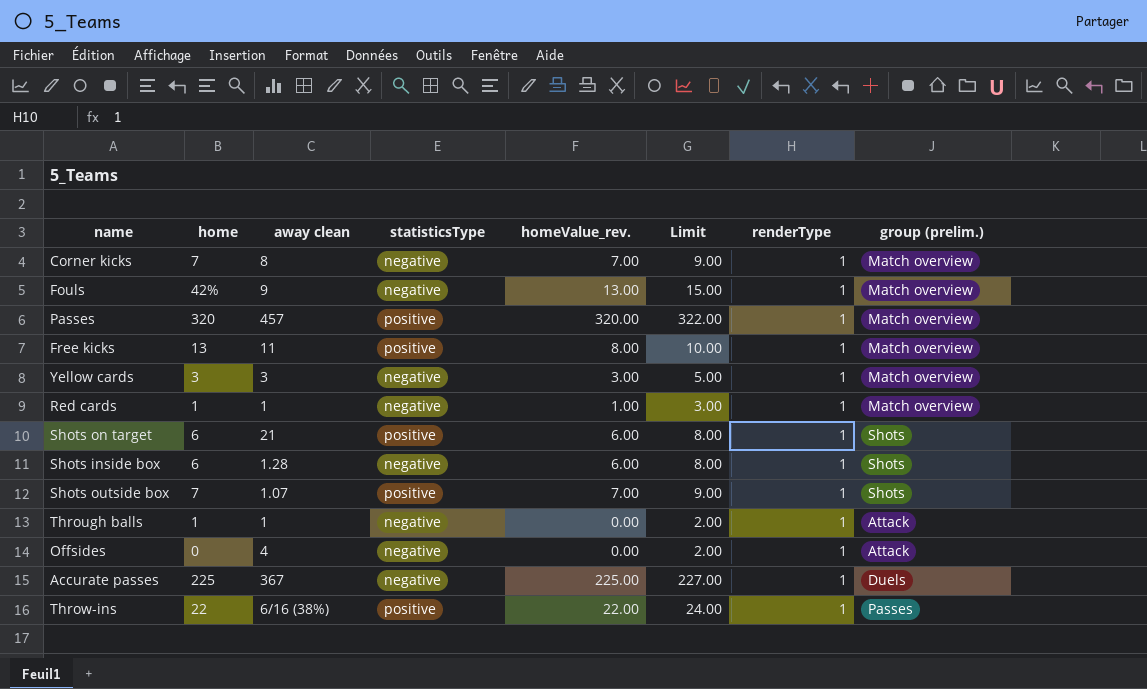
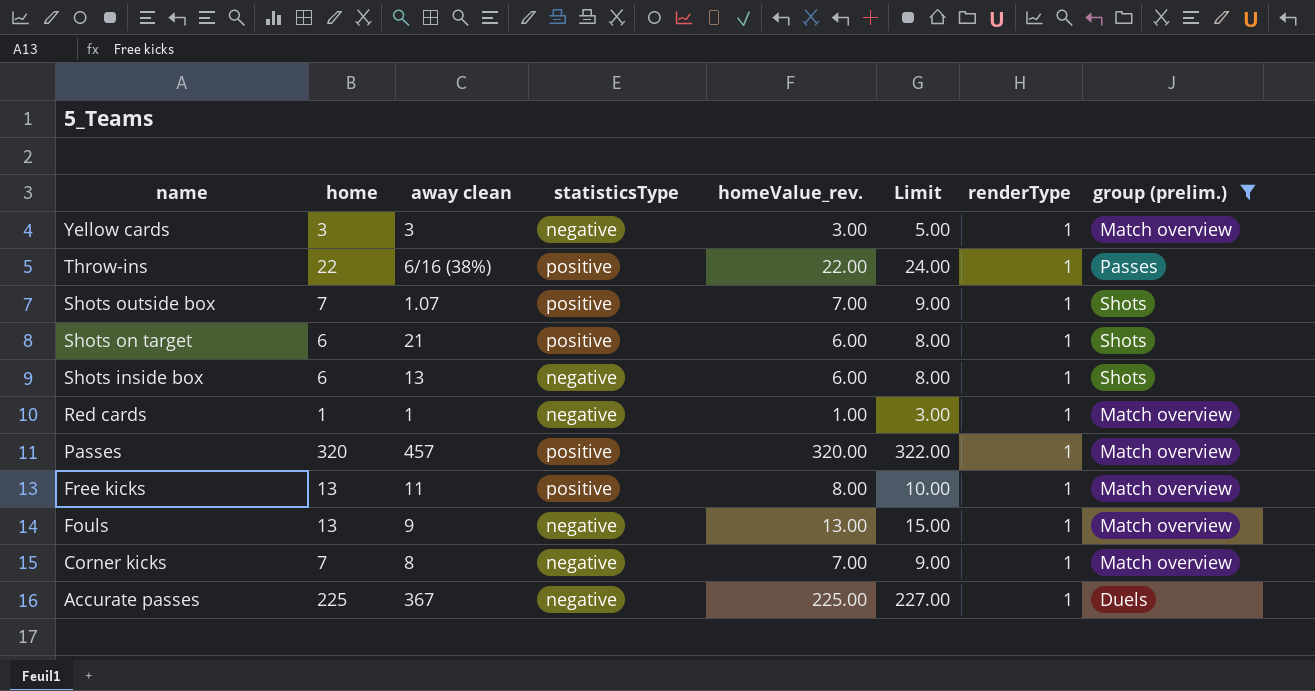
filter: none -> group (prelim.) != Attack
row order: none -> name descending
Shots inside box | away clean: 1.28 -> 13
Fouls | home: 42% -> 13

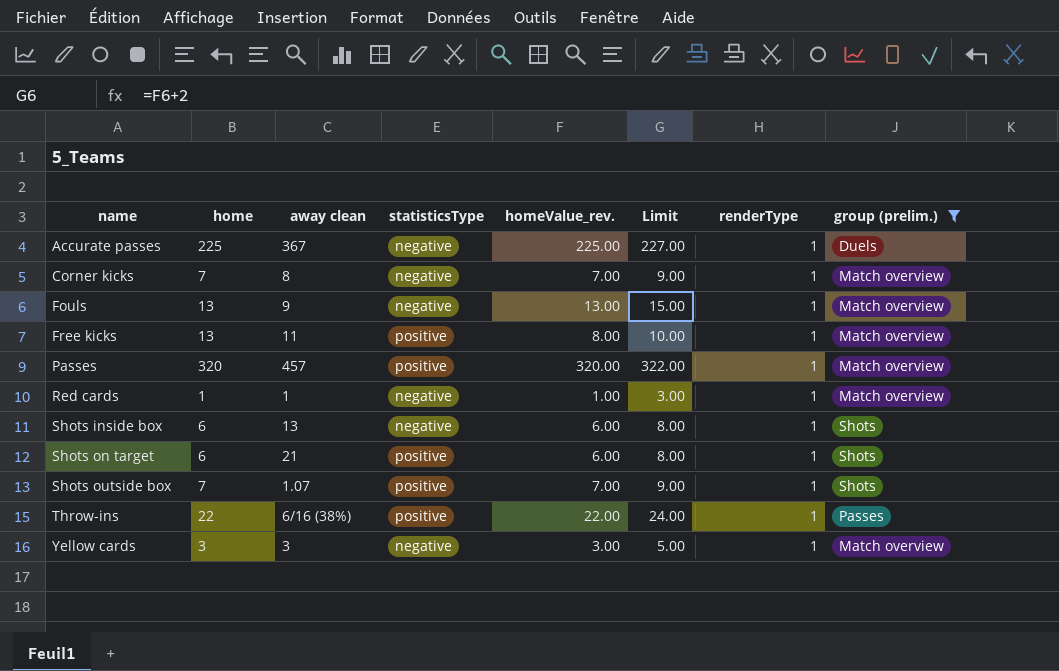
row order: name descending -> name ascending

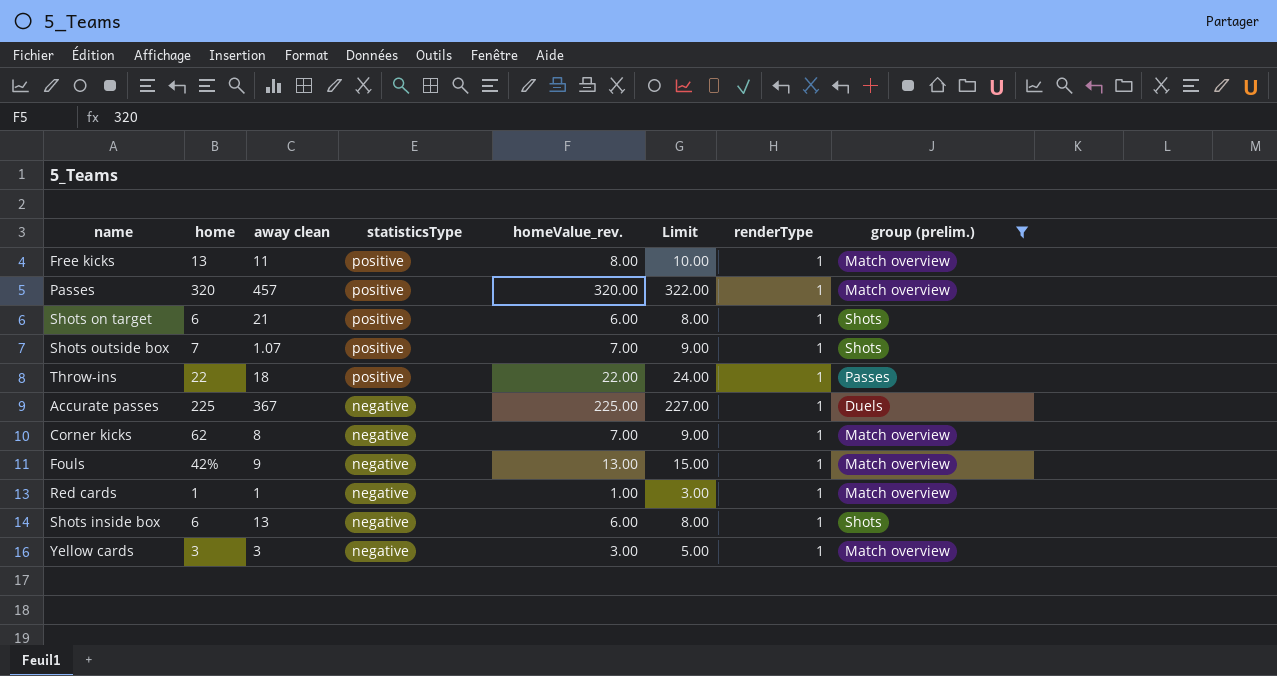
row order: name ascending -> statisticsType descending
Throw-ins | away clean: 6/16 (38%) -> 18
Corner kicks | home: 7 -> 62
Fouls | home: 13 -> 42%

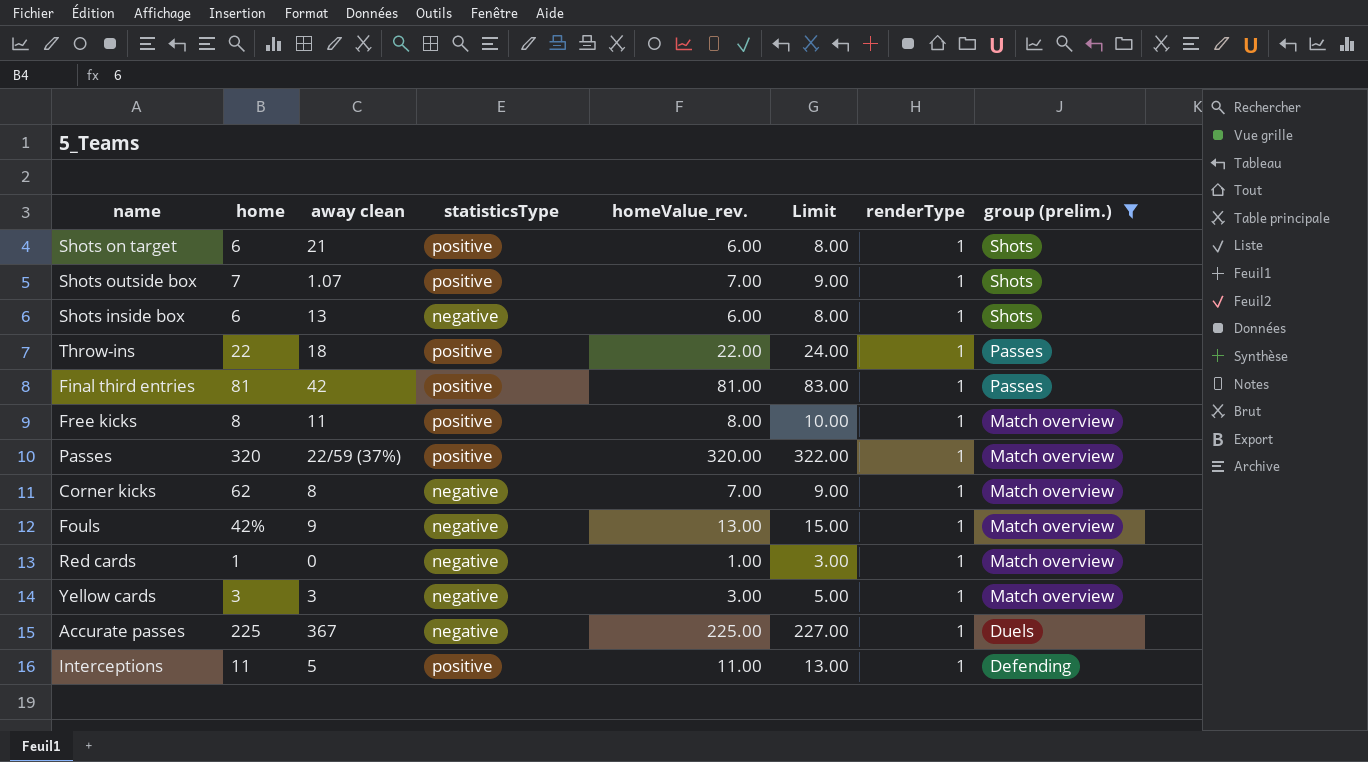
row order: statisticsType descending -> group (prelim.) descending
row Final third entries: none -> 81 | 42 | positive | 81.00 | 83.00 | 1 | Passes
Free kicks | home: 13 -> 8
Passes | away clean: 457 -> 22/59 (37%)
Red cards | away clean: 1 -> 0
row Interceptions: none -> 11 | 5 | positive | 11.00 | 13.00 | 1 | Defending

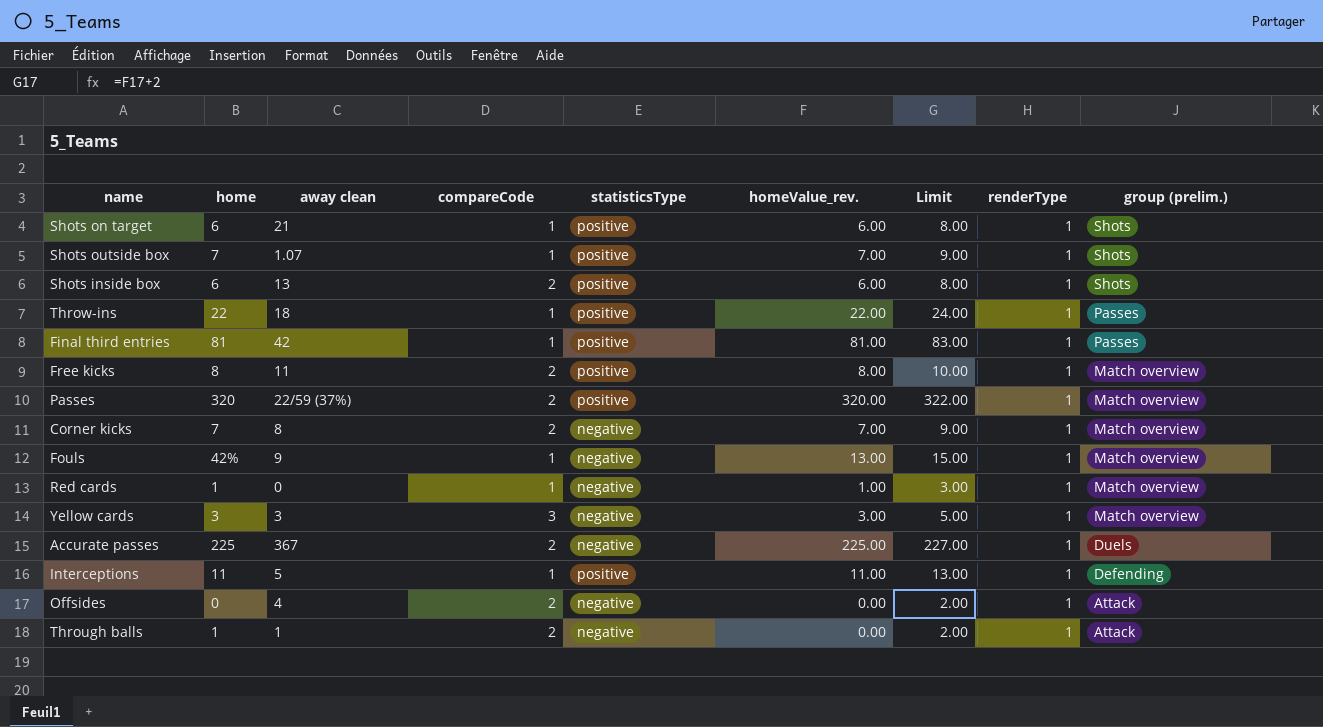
filter: group (prelim.) != Attack -> none
column compareCode | position: none -> 4
Shots inside box | statisticsType: negative -> positive
Corner kicks | home: 62 -> 7

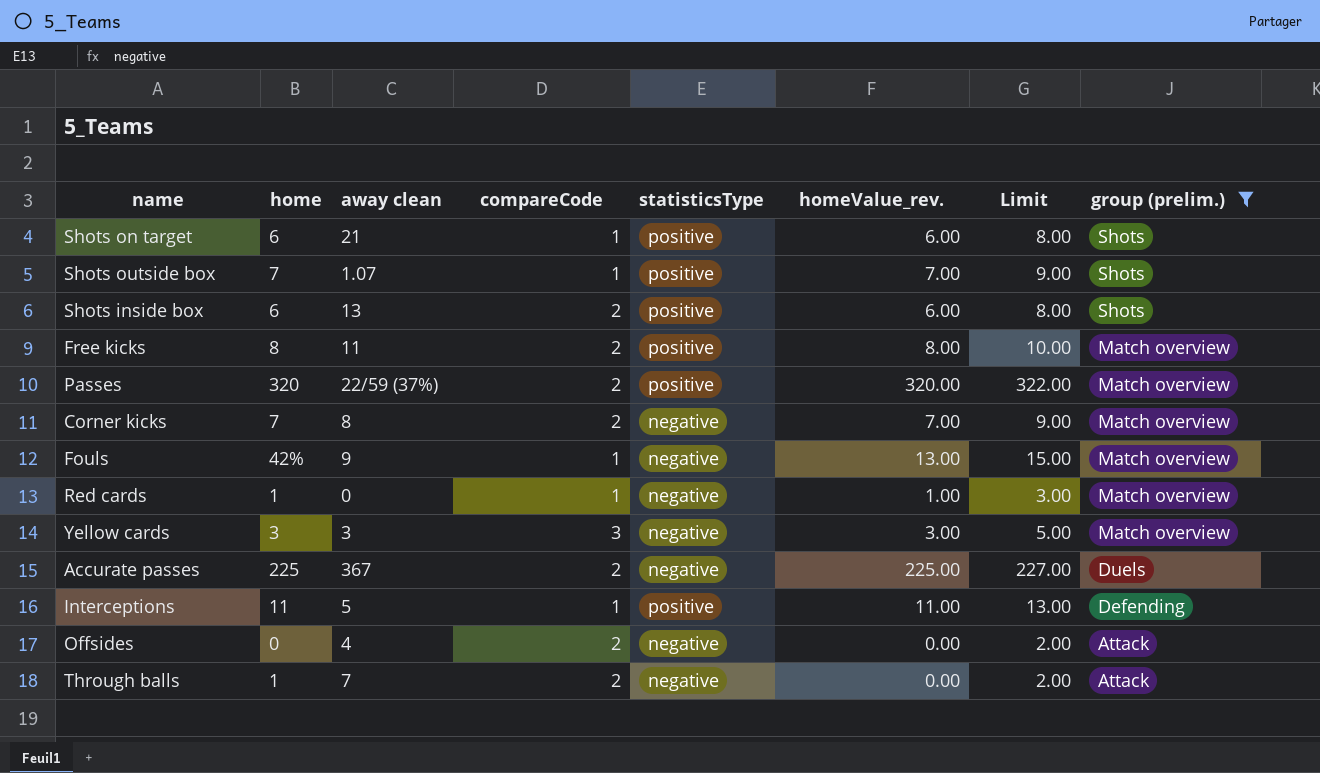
filter: none -> group (prelim.) != Passes
column renderType | position: 8 -> none
Through balls | away clean: 1 -> 7

